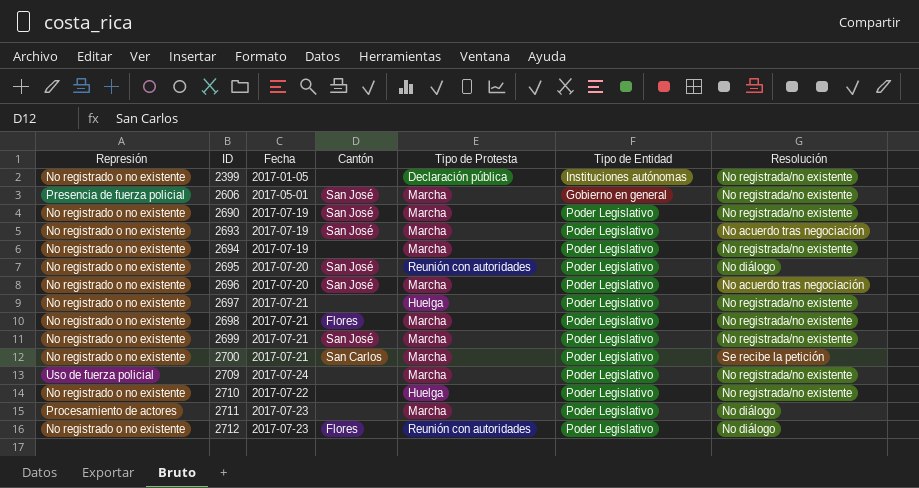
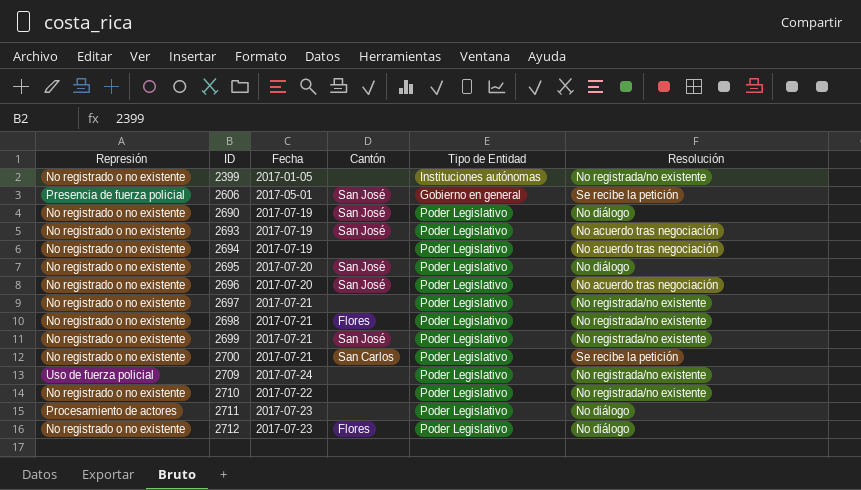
column Tipo de Protesta | position: 5 -> none
2606 | Resolución: No registrada/no existente -> Se recibe la petición
2690 | Resolución: No registrada/no existente -> No diálogo
2694 | Resolución: No registrada/no existente -> No acuerdo tras negociación

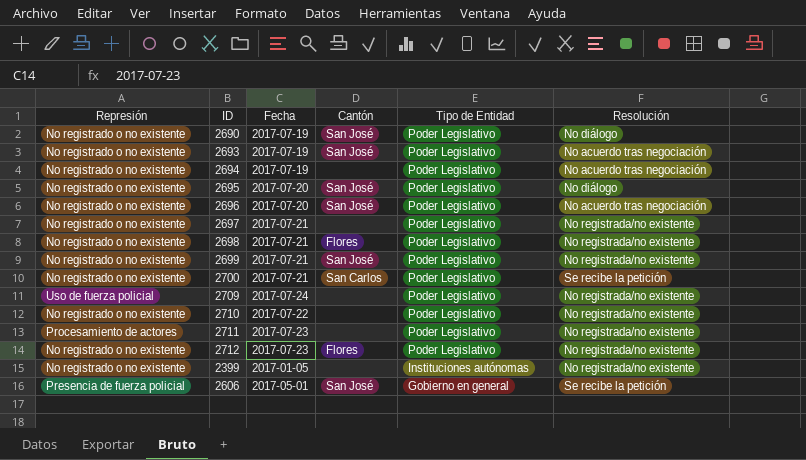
row order: ID ascending -> Tipo de Entidad descending
2711 | Resolución: No diálogo -> No registrada/no existente
2712 | Resolución: No diálogo -> No registrada/no existente

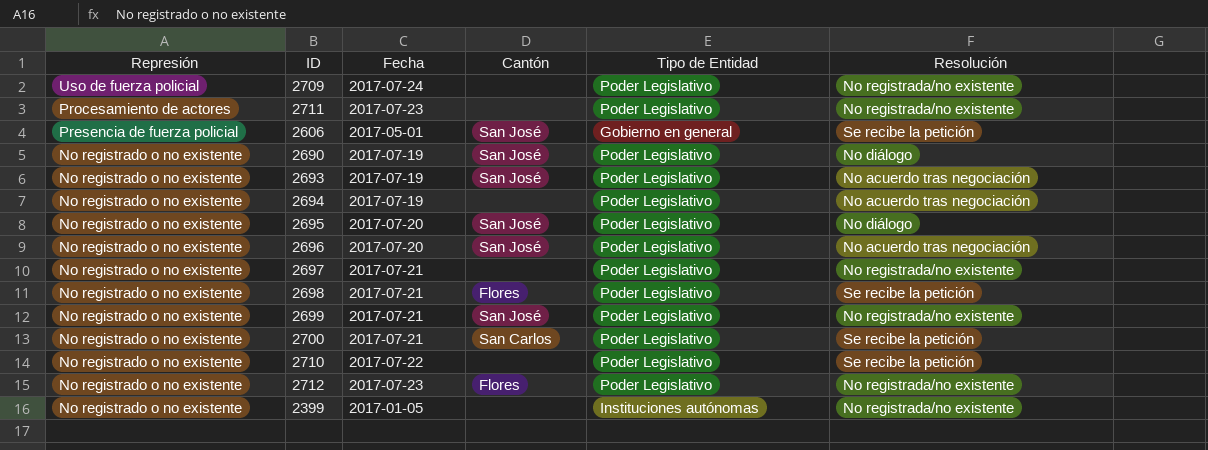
row order: Tipo de Entidad descending -> Represión descending
2698 | Resolución: No registrada/no existente -> Se recibe la petición
2710 | Resolución: No registrada/no existente -> Se recibe la petición

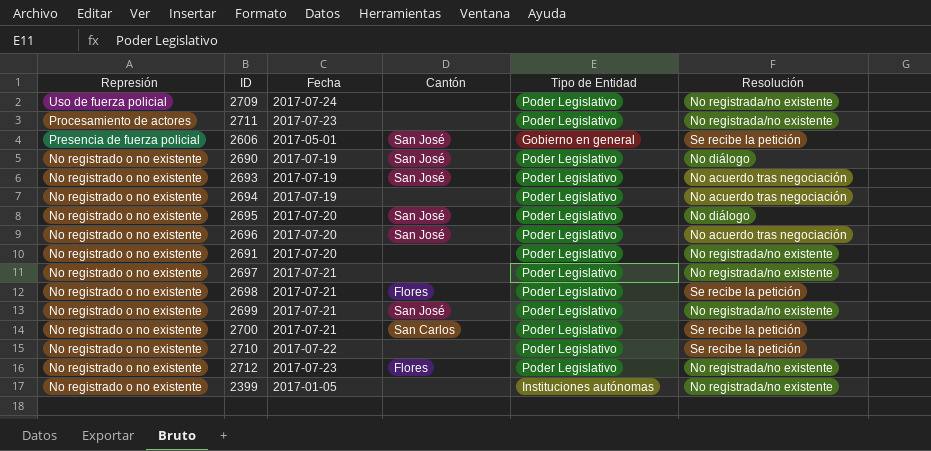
row 2691: none -> No registrado o no existente | 2017-07-20 | none | Poder Legislativo | No registrada/no existente

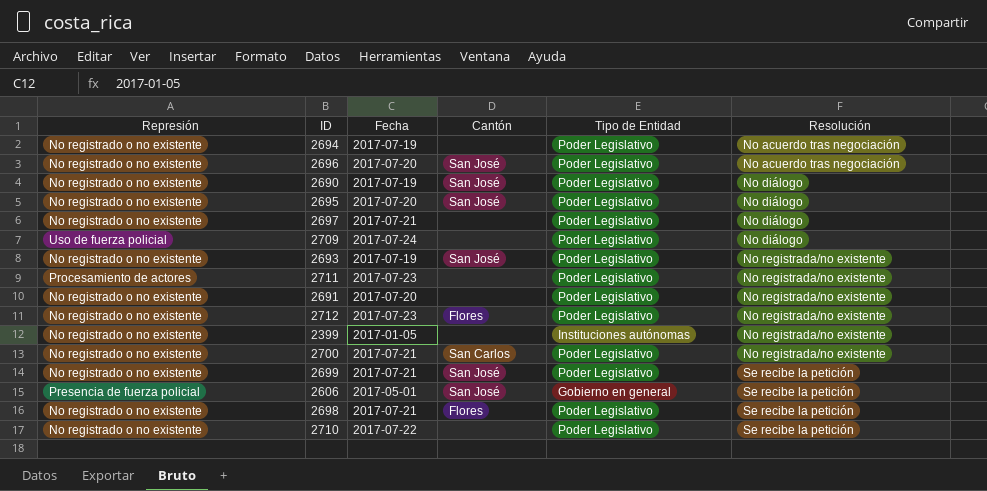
row order: Represión descending -> Resolución ascending
2697 | Resolución: No registrada/no existente -> No diálogo
2709 | Resolución: No registrada/no existente -> No diálogo
2693 | Resolución: No acuerdo tras negociación -> No registrada/no existente
2700 | Resolución: Se recibe la petición -> No registrada/no existente
2699 | Resolución: No registrada/no existente -> Se recibe la petición

